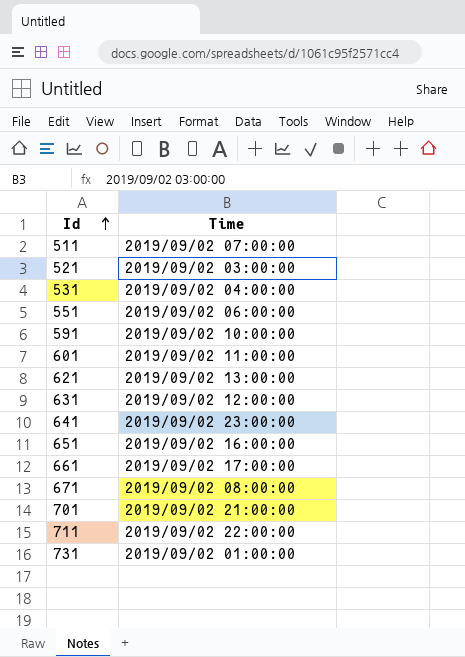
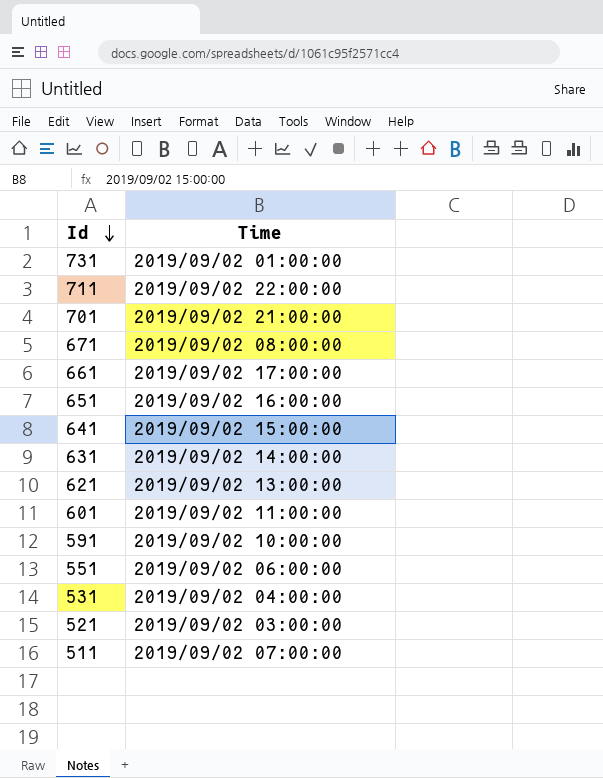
row order: Id ascending -> Id descending
641 | Time: 2019/09/02 23:00:00 -> 2019/09/02 15:00:00
631 | Time: 2019/09/02 12:00:00 -> 2019/09/02 14:00:00

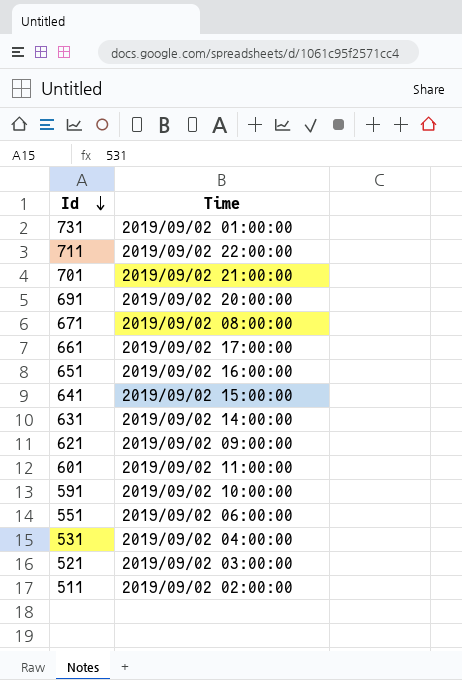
row 691: none -> 2019/09/02 20:00:00
621 | Time: 2019/09/02 13:00:00 -> 2019/09/02 09:00:00
511 | Time: 2019/09/02 07:00:00 -> 2019/09/02 02:00:00

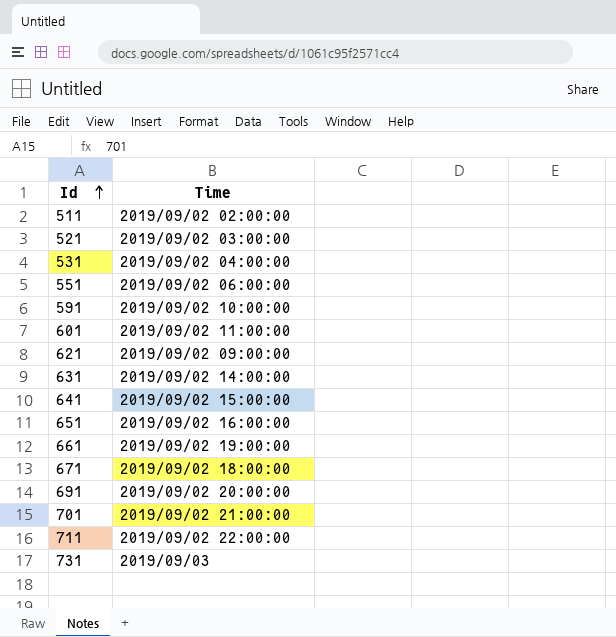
row order: Id descending -> Id ascending
661 | Time: 2019/09/02 17:00:00 -> 2019/09/02 19:00:00
671 | Time: 2019/09/02 08:00:00 -> 2019/09/02 18:00:00
731 | Time: 2019/09/02 01:00:00 -> 2019/09/03

